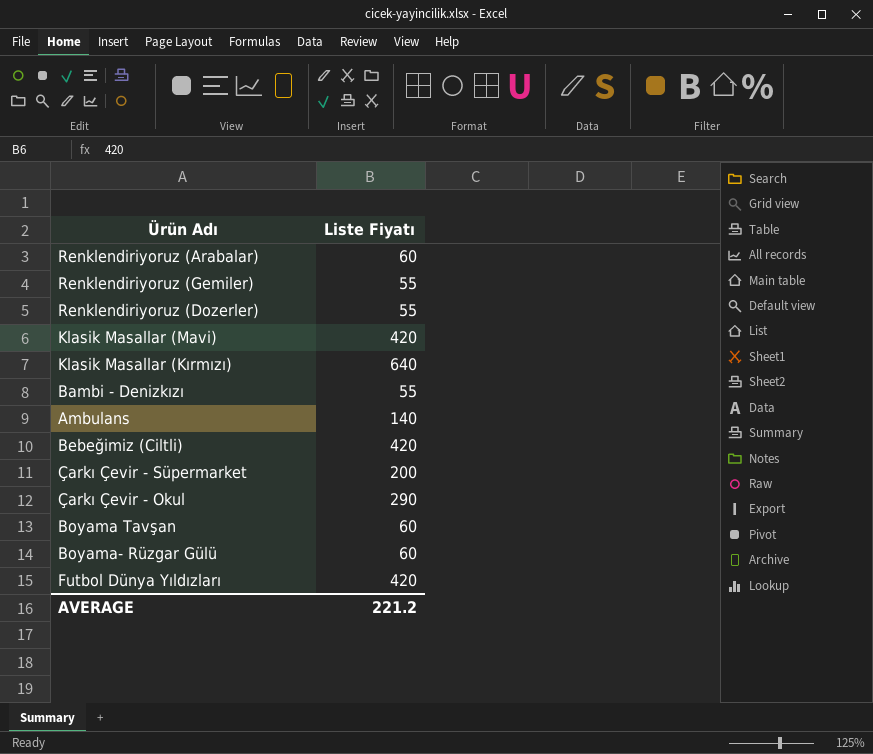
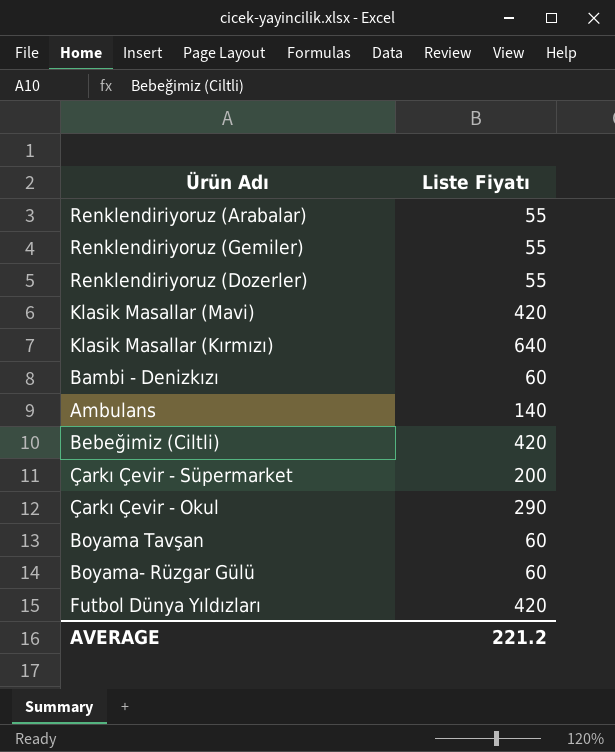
Renklendiriyoruz (Arabalar) | Liste Fiyatı: 60 -> 55
Bambi - Denizkızı | Liste Fiyatı: 55 -> 60

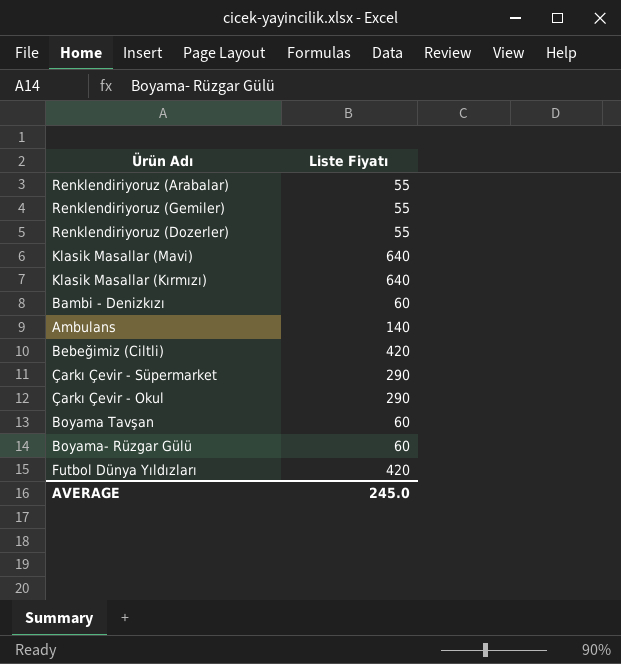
Klasik Masallar (Mavi) | Liste Fiyatı: 420 -> 640
Çarkı Çevir - Süpermarket | Liste Fiyatı: 200 -> 290
AVERAGE | Liste Fiyatı: 221.2 -> 245.0

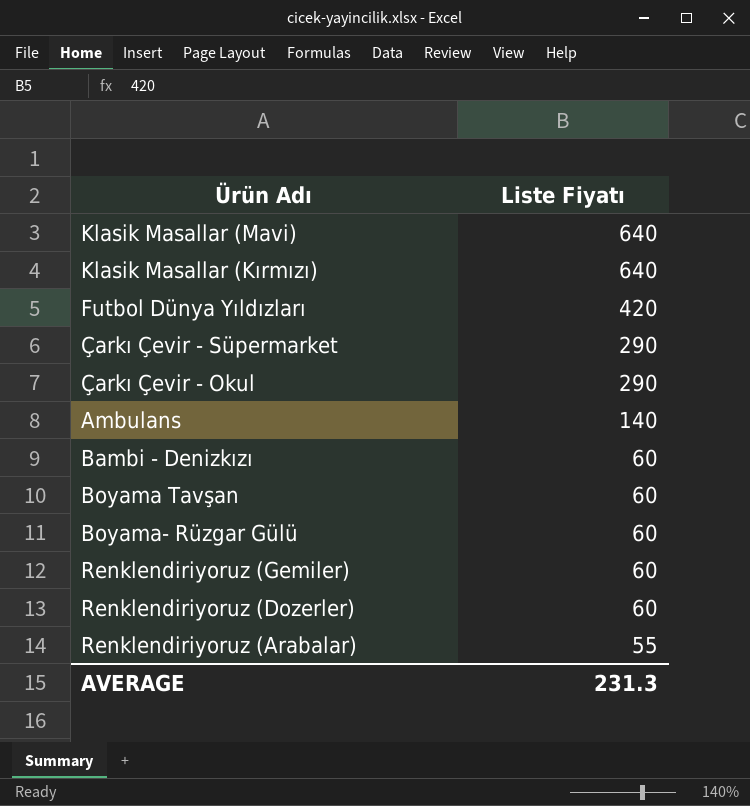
row order: none -> Liste Fiyatı descending
row Bebeğimiz (Ciltli): 420 -> none
Renklendiriyoruz (Gemiler) | Liste Fiyatı: 55 -> 60
Renklendiriyoruz (Dozerler) | Liste Fiyatı: 55 -> 60
AVERAGE | Liste Fiyatı: 245.0 -> 231.3

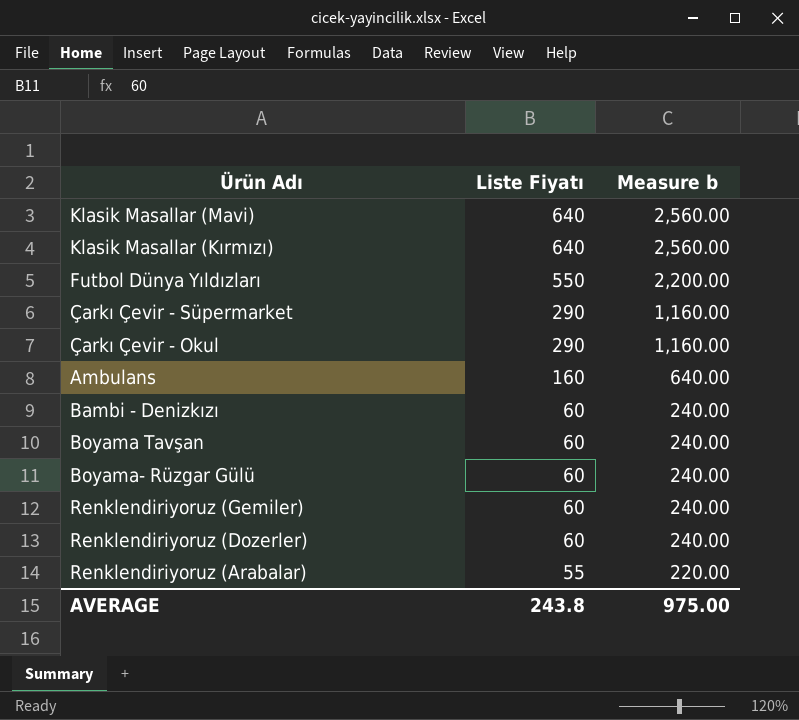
column Measure b | formula: none -> [Liste Fiyatı] * 4
Futbol Dünya Yıldızları | Liste Fiyatı: 420 -> 550
Ambulans | Liste Fiyatı: 140 -> 160
AVERAGE | Liste Fiyatı: 231.3 -> 243.8

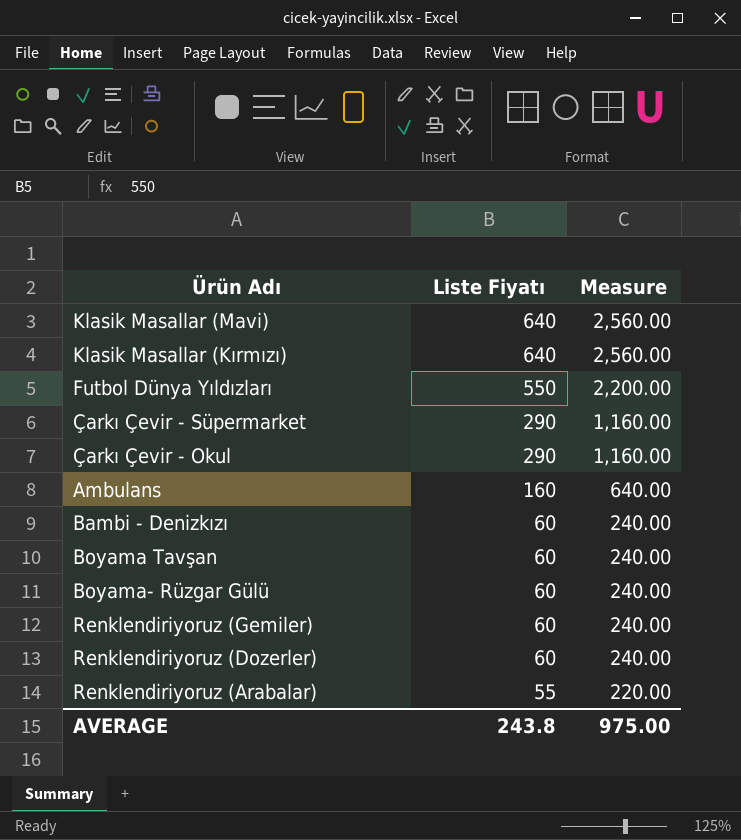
column name: Measure b -> Measure

